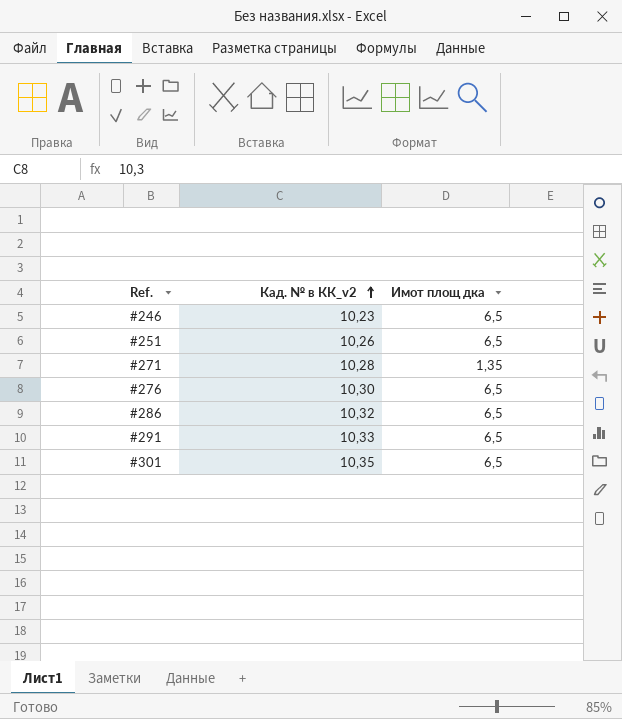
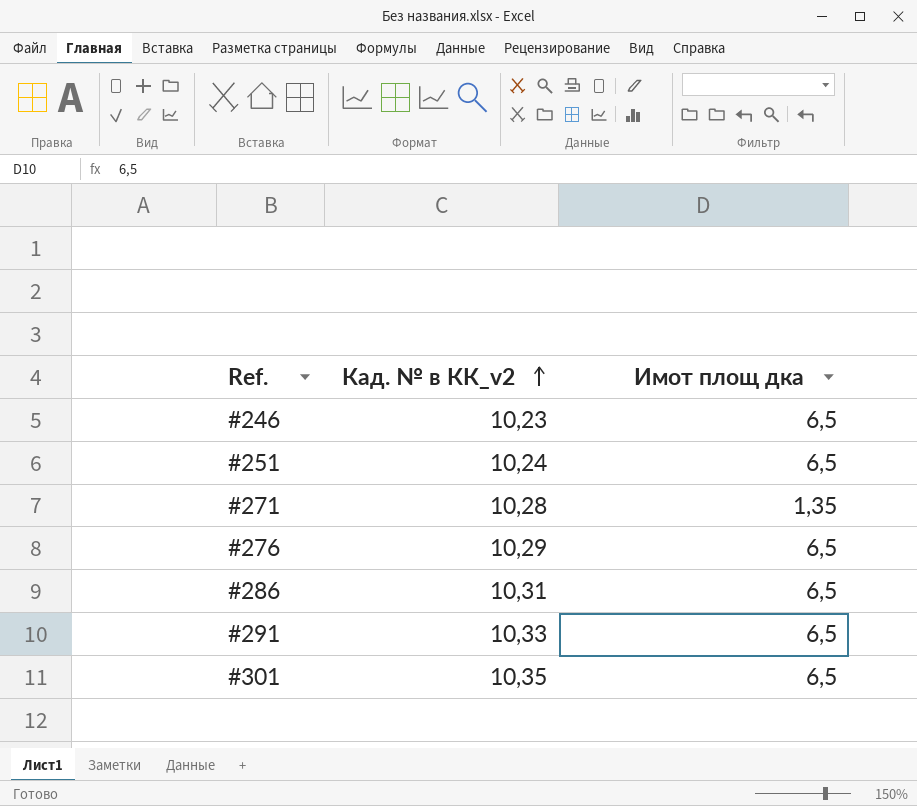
#251 | Кад. № в КК_v2: 10,26 -> 10,24
#276 | Кад. № в КК_v2: 10,30 -> 10,29
#286 | Кад. № в КК_v2: 10,32 -> 10,31

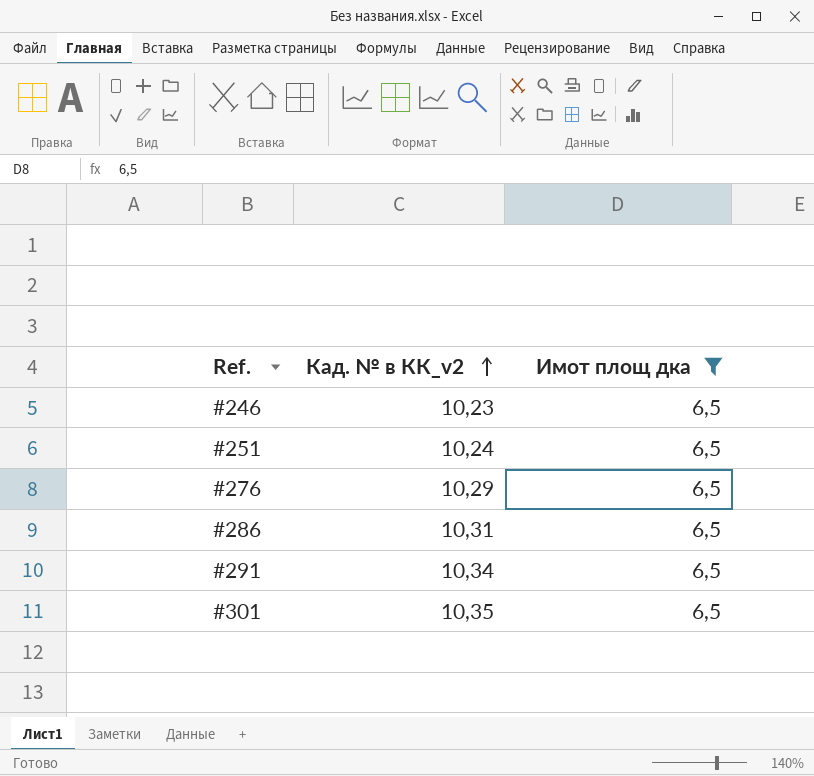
filter: none -> Имот площ дка = 6,5
#291 | Кад. № в КК_v2: 10,33 -> 10,34

